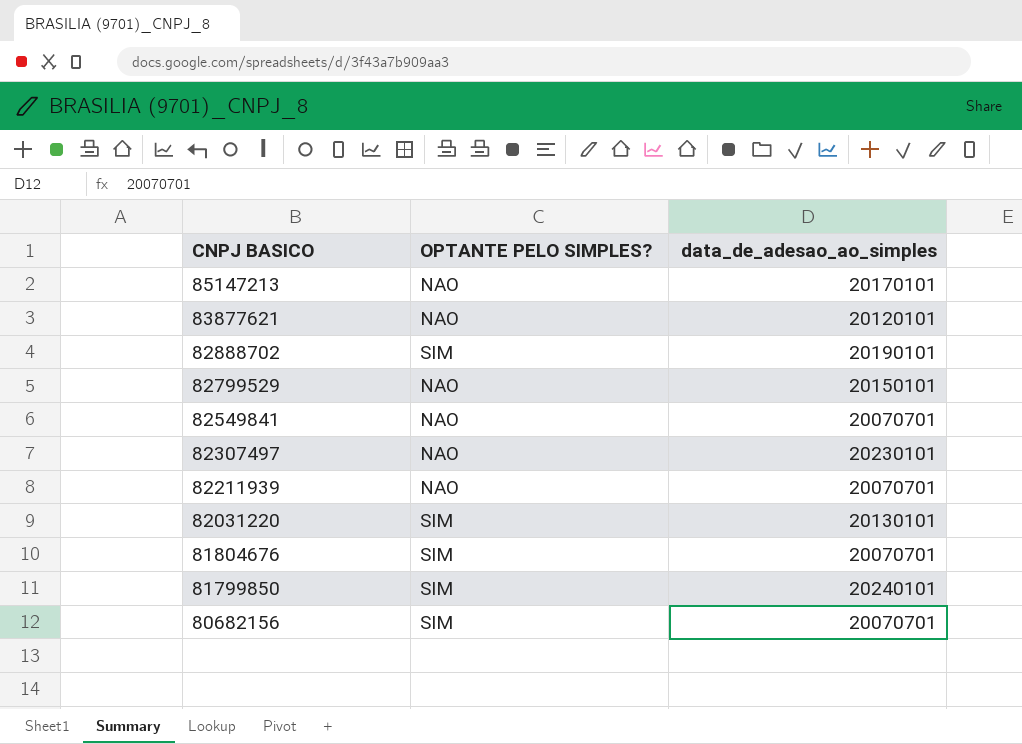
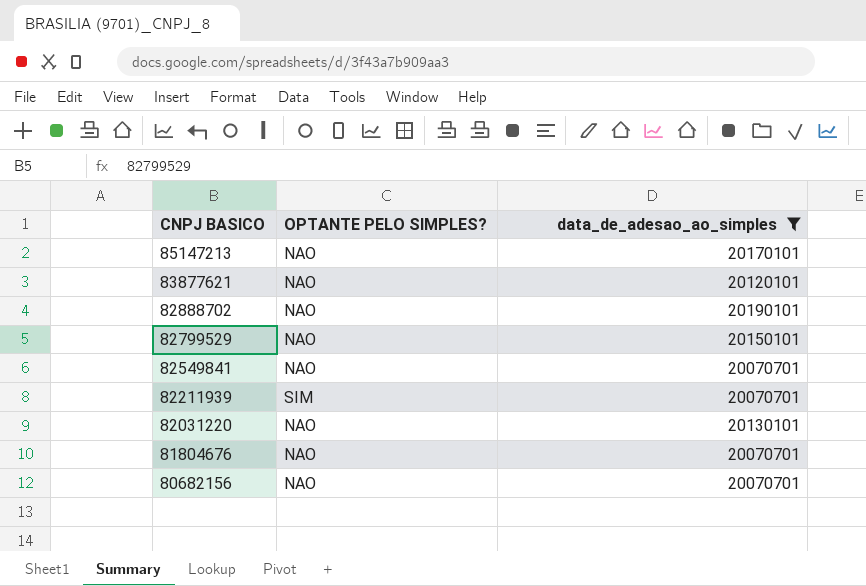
filter: none -> data_de_adesao_ao_simples <= 20190101
82888702 | OPTANTE PELO SIMPLES?: SIM -> NAO
82211939 | OPTANTE PELO SIMPLES?: NAO -> SIM
82031220 | OPTANTE PELO SIMPLES?: SIM -> NAO
81804676 | OPTANTE PELO SIMPLES?: SIM -> NAO
80682156 | OPTANTE PELO SIMPLES?: SIM -> NAO

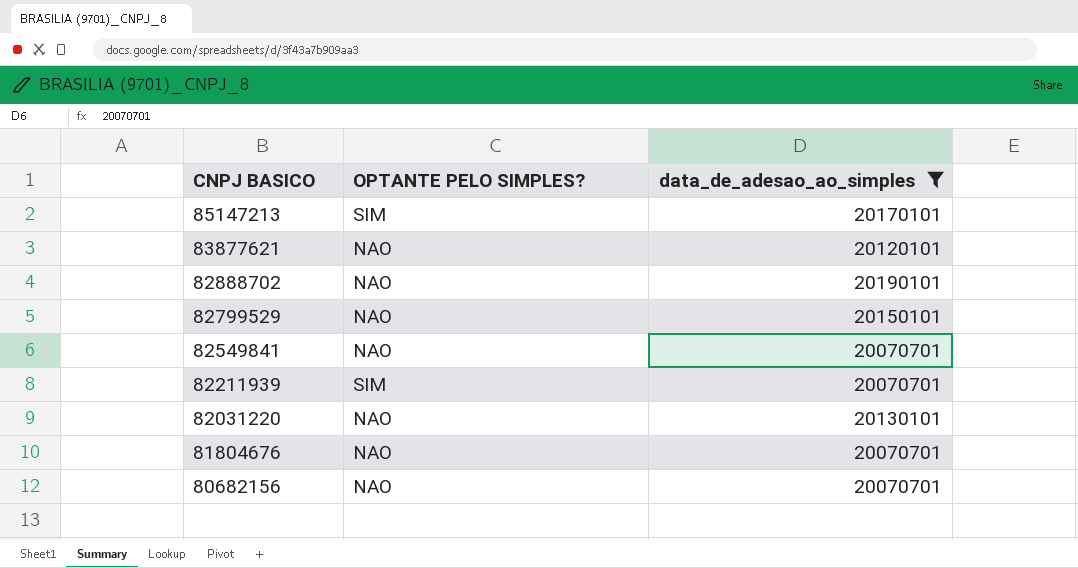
85147213 | OPTANTE PELO SIMPLES?: NAO -> SIM

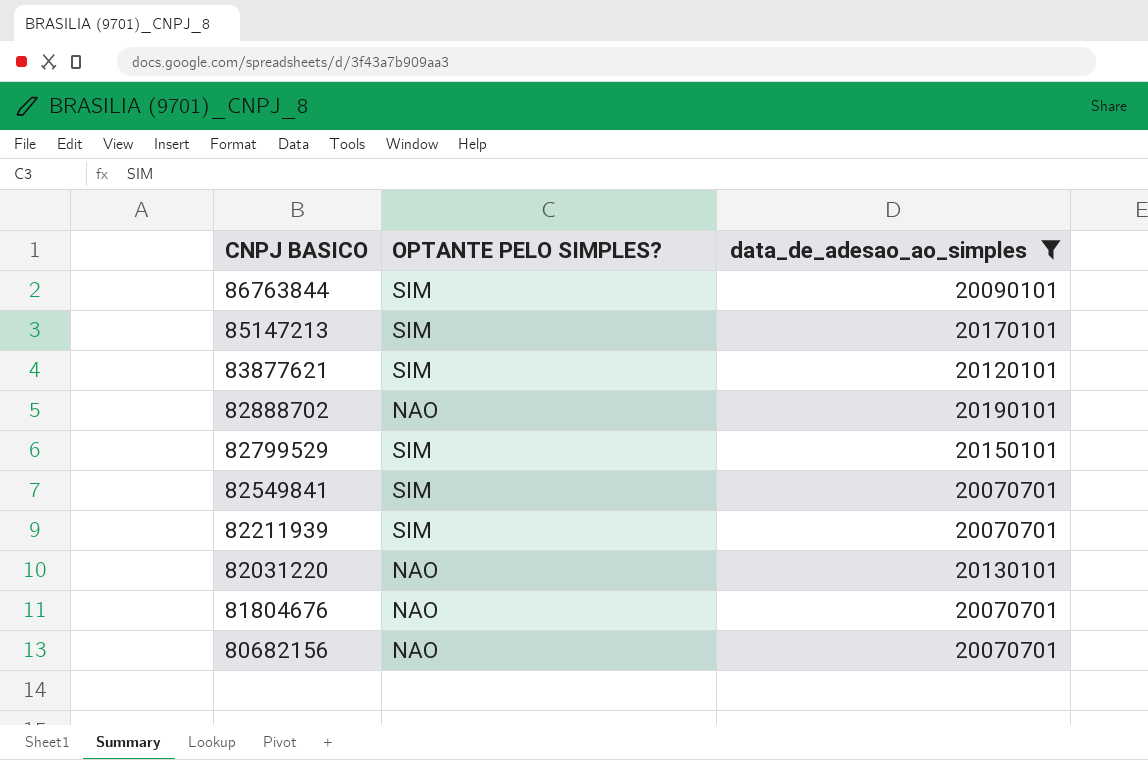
row 86763844: none -> SIM | 20090101
83877621 | OPTANTE PELO SIMPLES?: NAO -> SIM
82799529 | OPTANTE PELO SIMPLES?: NAO -> SIM
82549841 | OPTANTE PELO SIMPLES?: NAO -> SIM

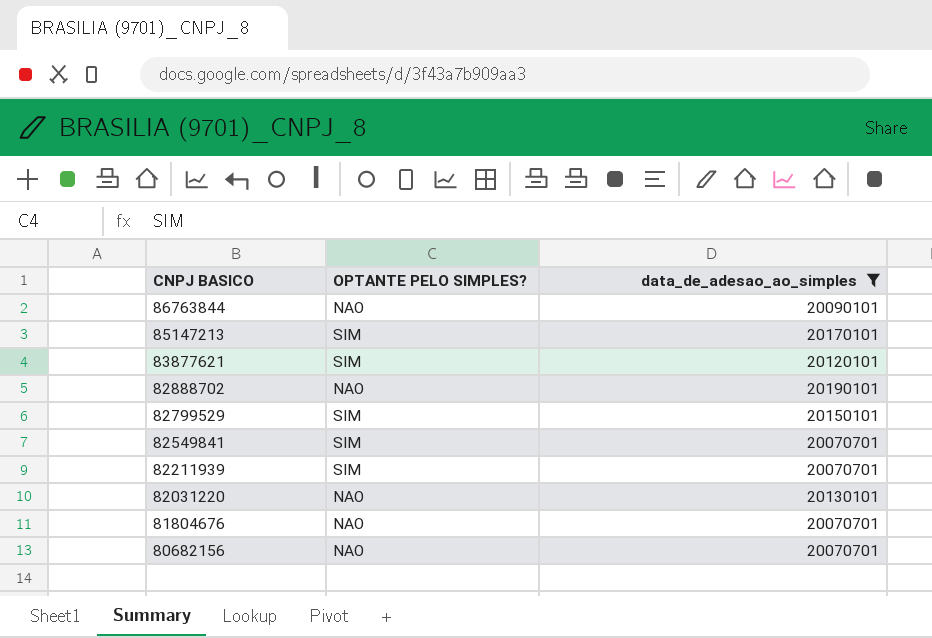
86763844 | OPTANTE PELO SIMPLES?: SIM -> NAO

